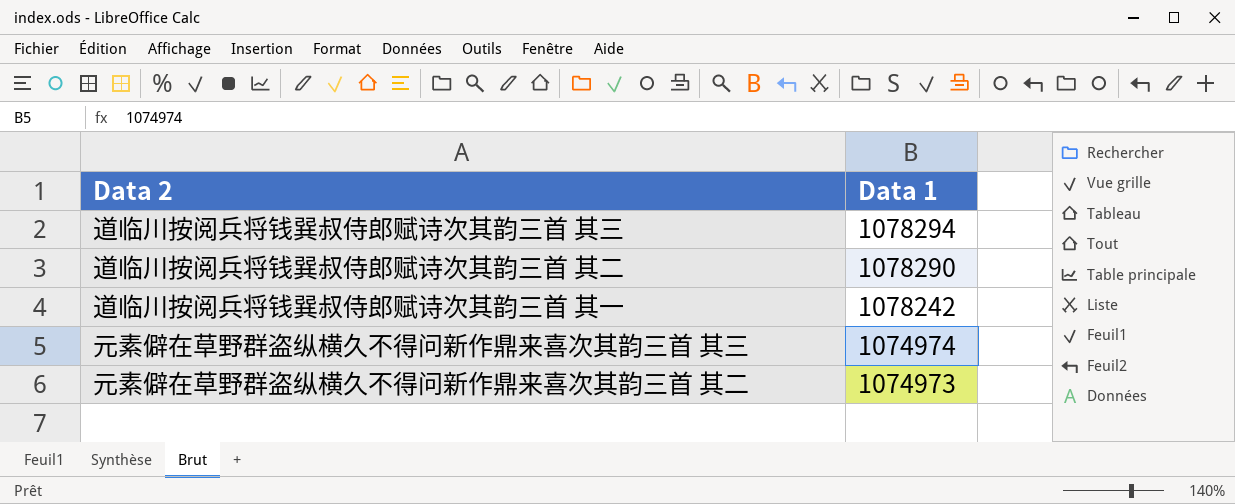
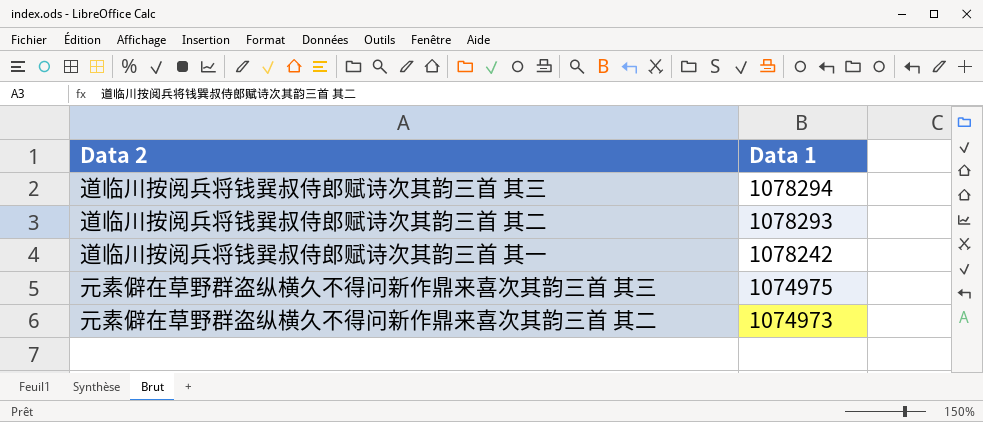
道临川按阅兵将钱巽叔侍郎赋诗次其韵三首 其二 | Data 1: 1078290 -> 1078293
元素僻在草野群盗纵横久不得问新作鼎来喜次其韵三首 其三 | Data 1: 1074974 -> 1074975

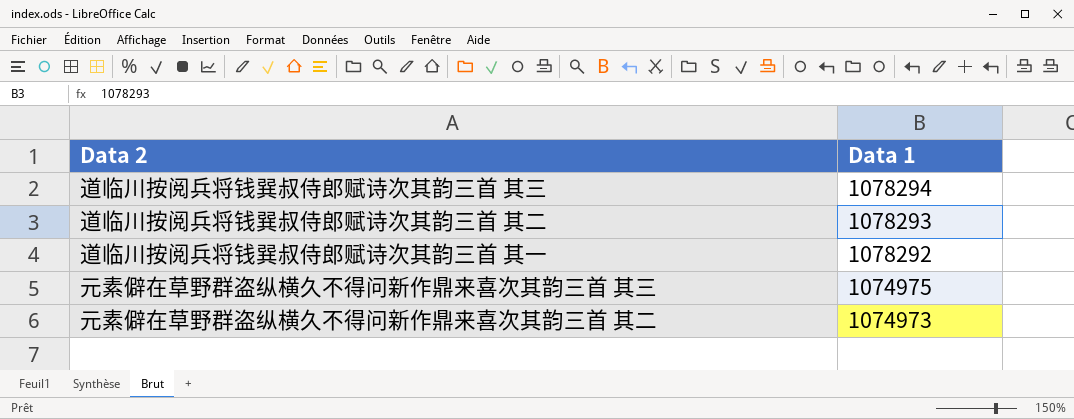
道临川按阅兵将钱巽叔侍郎赋诗次其韵三首 其一 | Data 1: 1078242 -> 1078292

